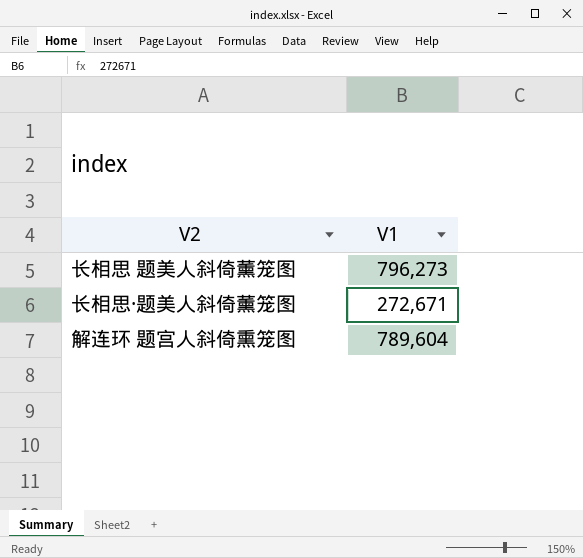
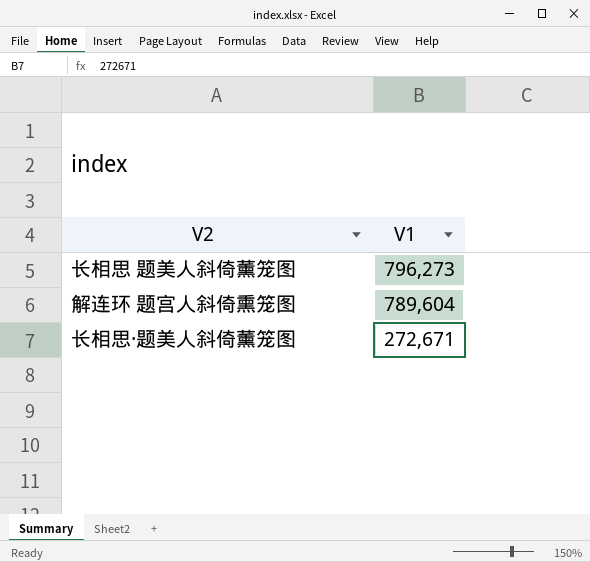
row order: none -> V1 descending

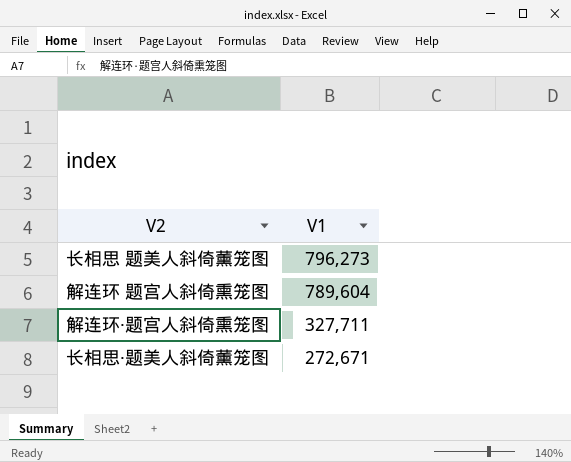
row 解连环·题宫人斜倚熏笼图: none -> 327,711

